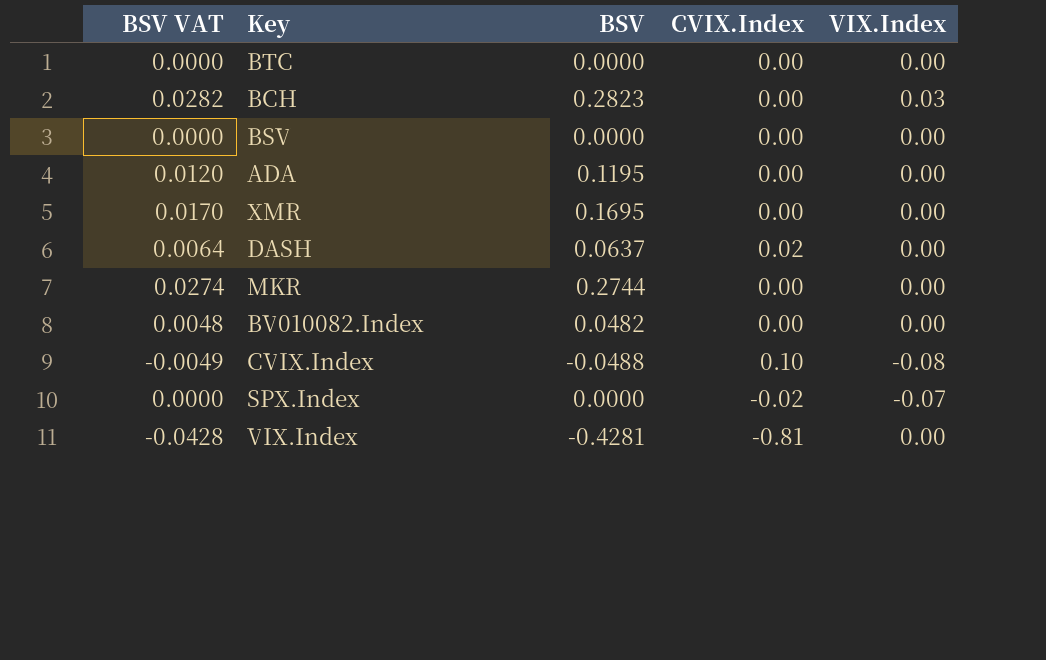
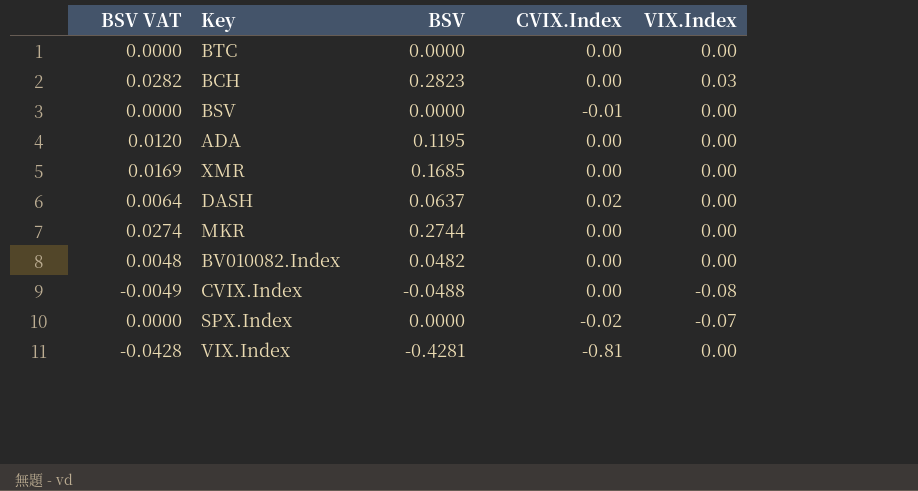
BSV | CVIX.Index: 0.00 -> -0.01
XMR | BSV VAT: 0.0170 -> 0.0169
XMR | BSV: 0.1695 -> 0.1685
CVIX.Index | CVIX.Index: 0.10 -> 0.00

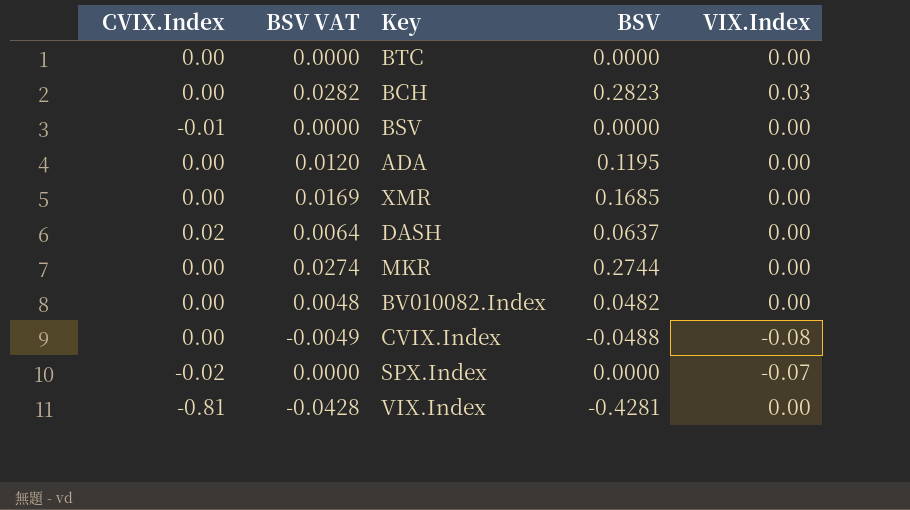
column CVIX.Index | position: 4 -> 1

